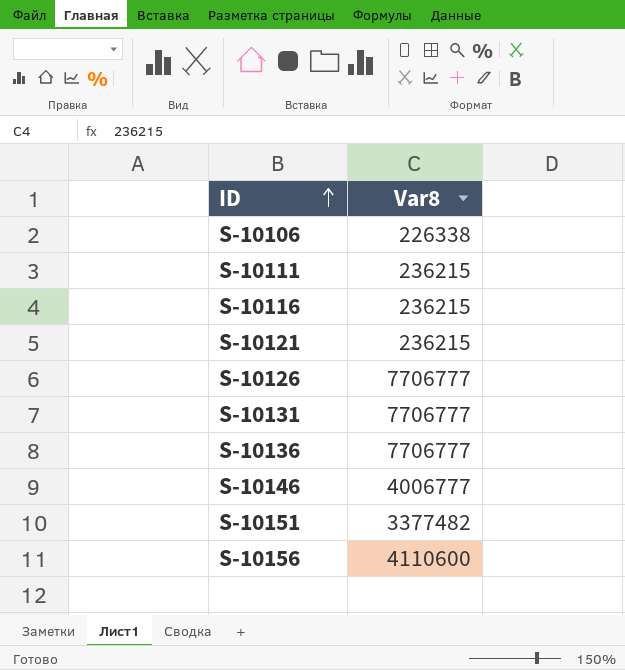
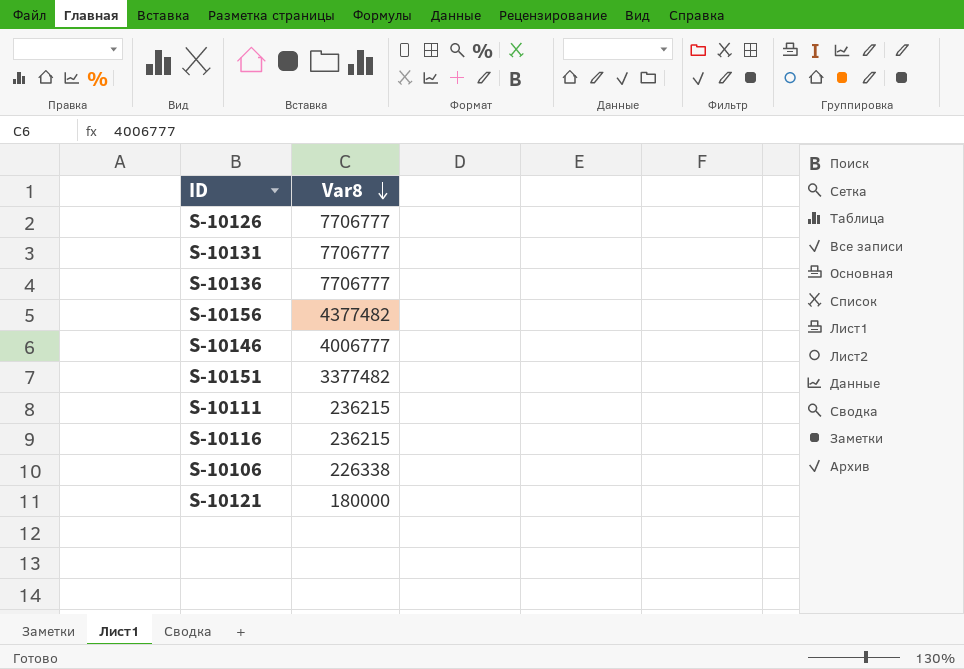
row order: ID ascending -> Var8 descending
S-10156 | Var8: 4110600 -> 4377482
S-10121 | Var8: 236215 -> 180000

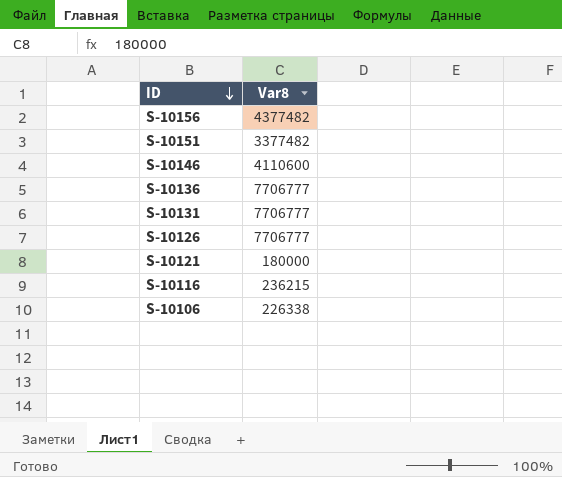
row order: Var8 descending -> ID descending
row S-10111: 236215 -> none
S-10146 | Var8: 4006777 -> 4110600

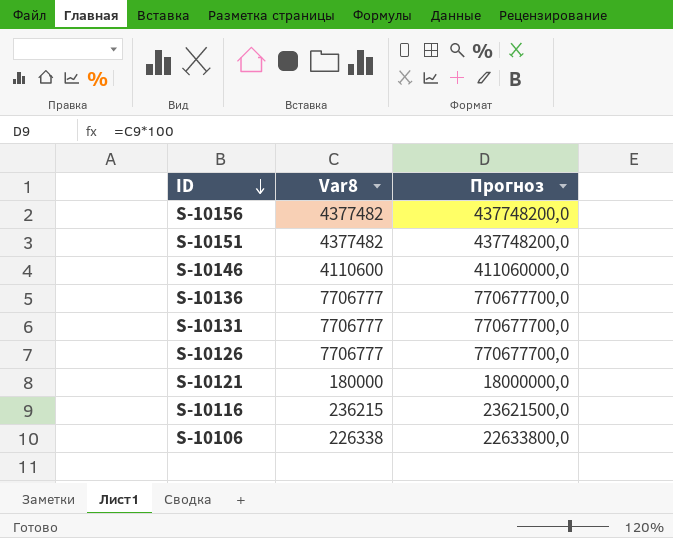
column Прогноз | formula: none -> [Var8] * 100
S-10151 | Var8: 3377482 -> 4377482

